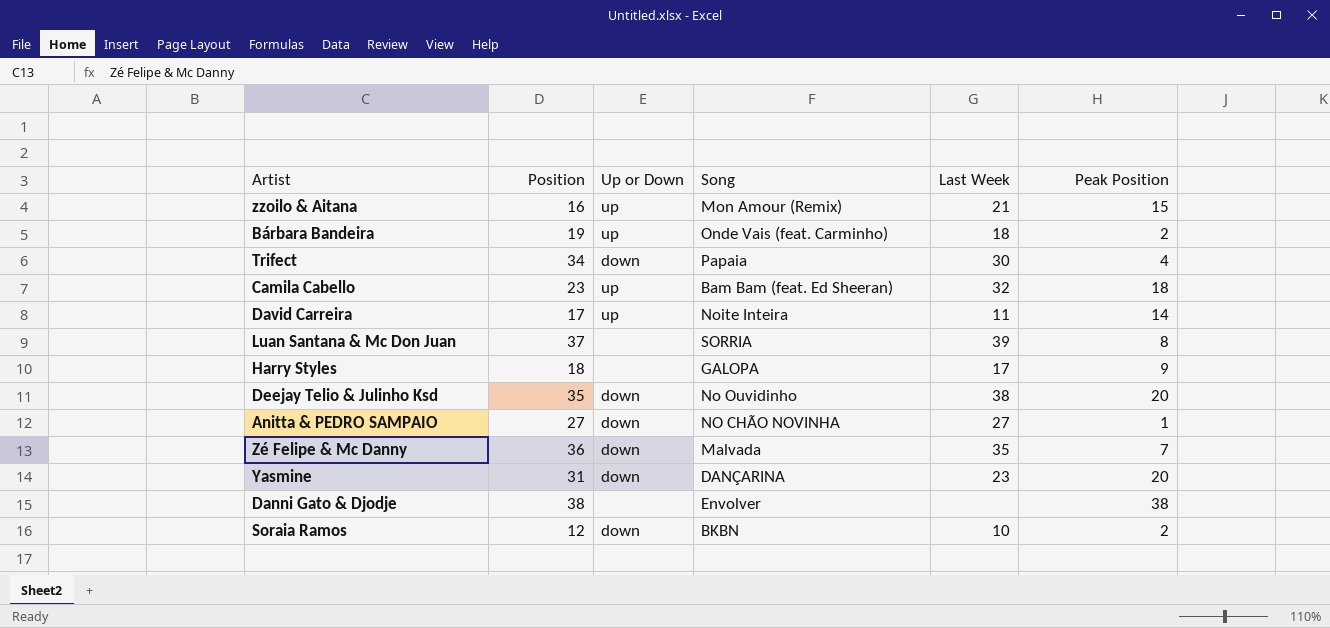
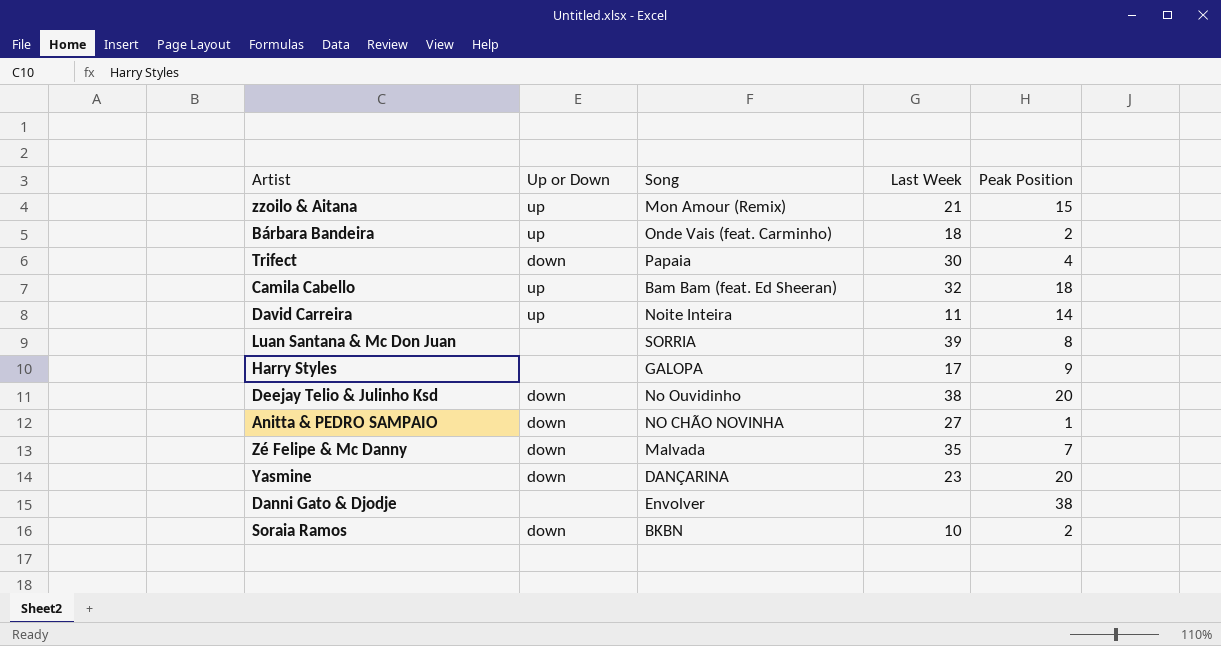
column Position | position: 2 -> none

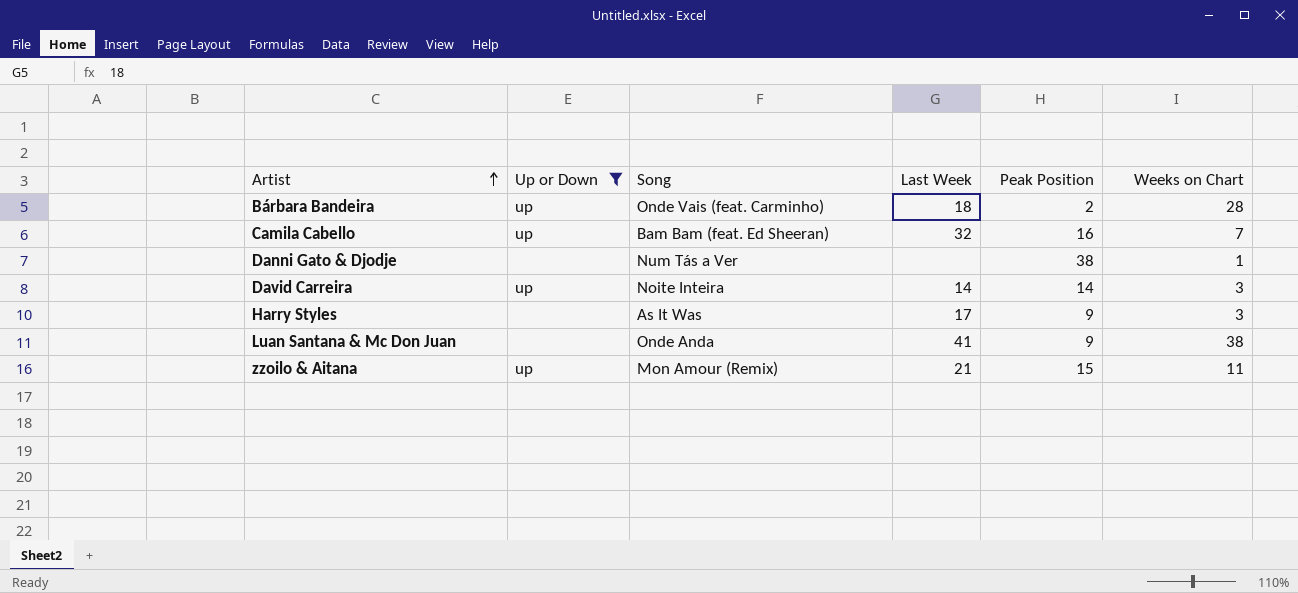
filter: none -> Up or Down != down
row order: none -> Artist ascending
column Weeks on Chart | position: none -> 6
Camila Cabello | Peak Position: 18 -> 16
Danni Gato & Djodje | Song: Envolver -> Num Tás a Ver
David Carreira | Last Week: 11 -> 14
Harry Styles | Song: GALOPA -> As It Was
Luan Santana & Mc Don Juan | Song: SORRIA -> Onde Anda
Luan Santana & Mc Don Juan | Last Week: 39 -> 41
Luan Santana & Mc Don Juan | Peak Position: 8 -> 9

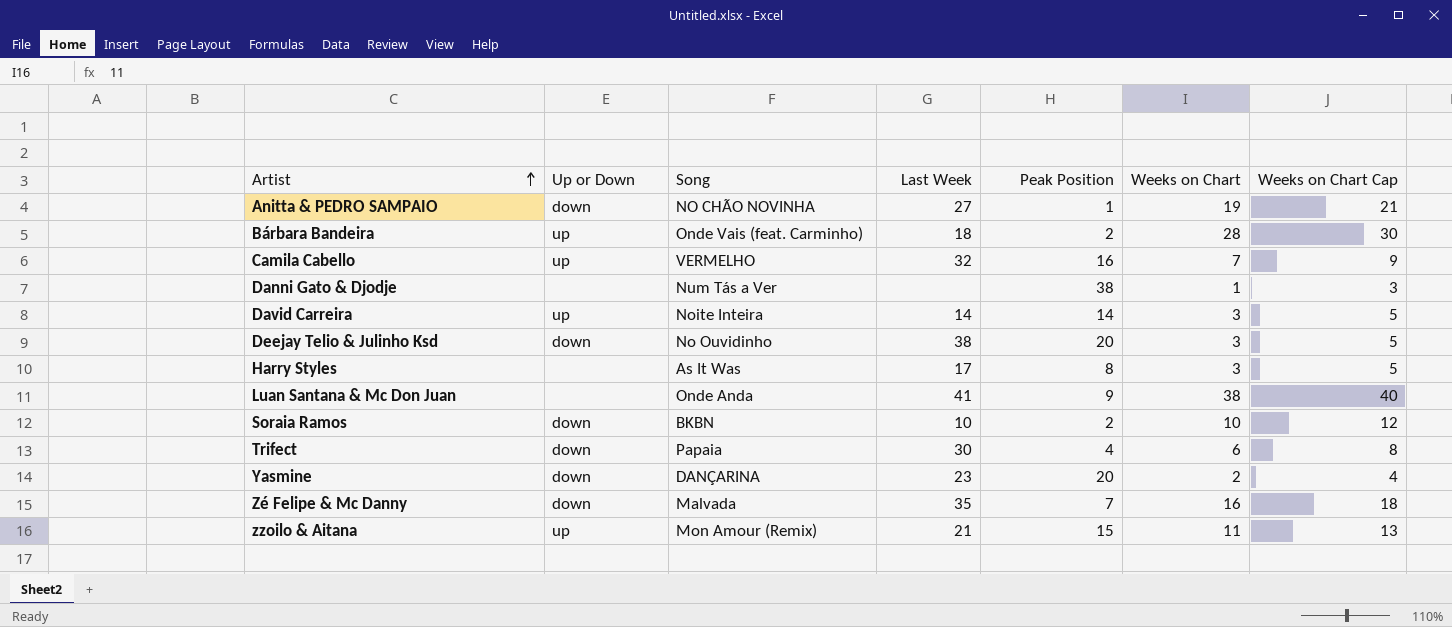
filter: Up or Down != down -> none
column Weeks on Chart Cap | formula: none -> [Weeks on Chart] + 2
Camila Cabello | Song: Bam Bam (feat. Ed Sheeran) -> VERMELHO
Harry Styles | Peak Position: 9 -> 8

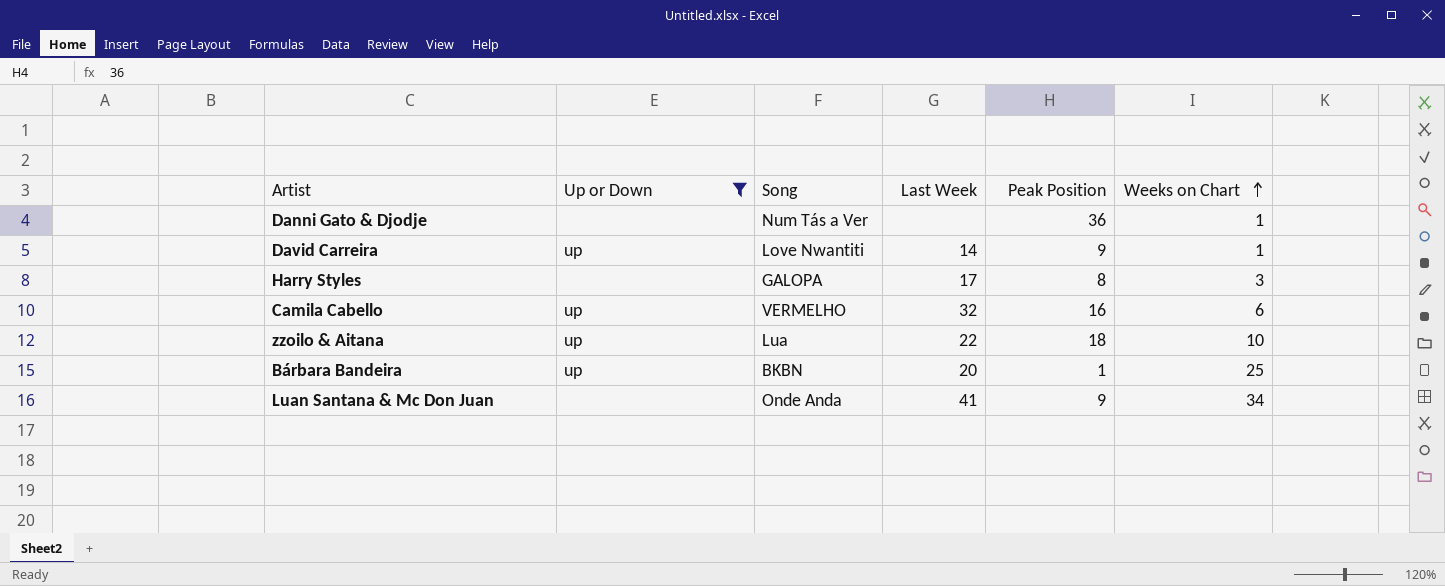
filter: none -> Up or Down != down
row order: Artist ascending -> Weeks on Chart ascending
column Weeks on Chart Cap | formula: [Weeks on Chart] + 2 -> none
Danni Gato & Djodje | Peak Position: 38 -> 36
David Carreira | Song: Noite Inteira -> Love Nwantiti
David Carreira | Peak Position: 14 -> 9
David Carreira | Weeks on Chart: 3 -> 1
Harry Styles | Song: As It Was -> GALOPA
Camila Cabello | Weeks on Chart: 7 -> 6
zzoilo & Aitana | Song: Mon Amour (Remix) -> Lua
zzoilo & Aitana | Last Week: 21 -> 22
zzoilo & Aitana | Peak Position: 15 -> 18
zzoilo & Aitana | Weeks on Chart: 11 -> 10
Bárbara Bandeira | Song: Onde Vais (feat. Carminho) -> BKBN
Bárbara Bandeira | Last Week: 18 -> 20
Bárbara Bandeira | Peak Position: 2 -> 1
Bárbara Bandeira | Weeks on Chart: 28 -> 25
Luan Santana & Mc Don Juan | Weeks on Chart: 38 -> 34

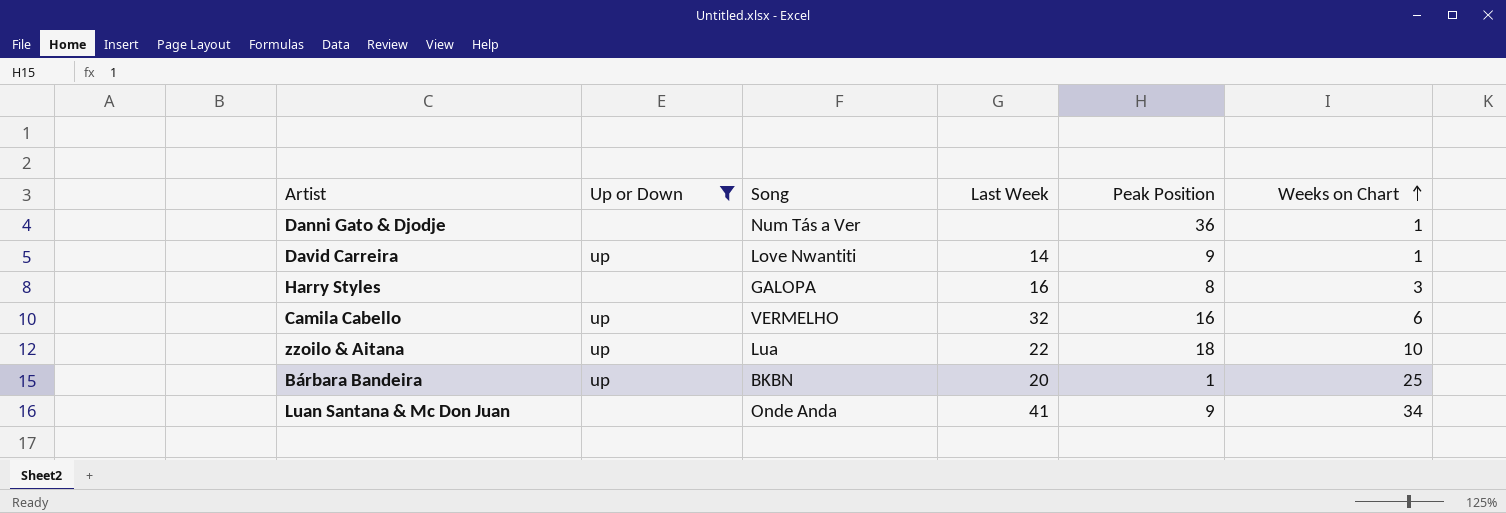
Harry Styles | Last Week: 17 -> 16

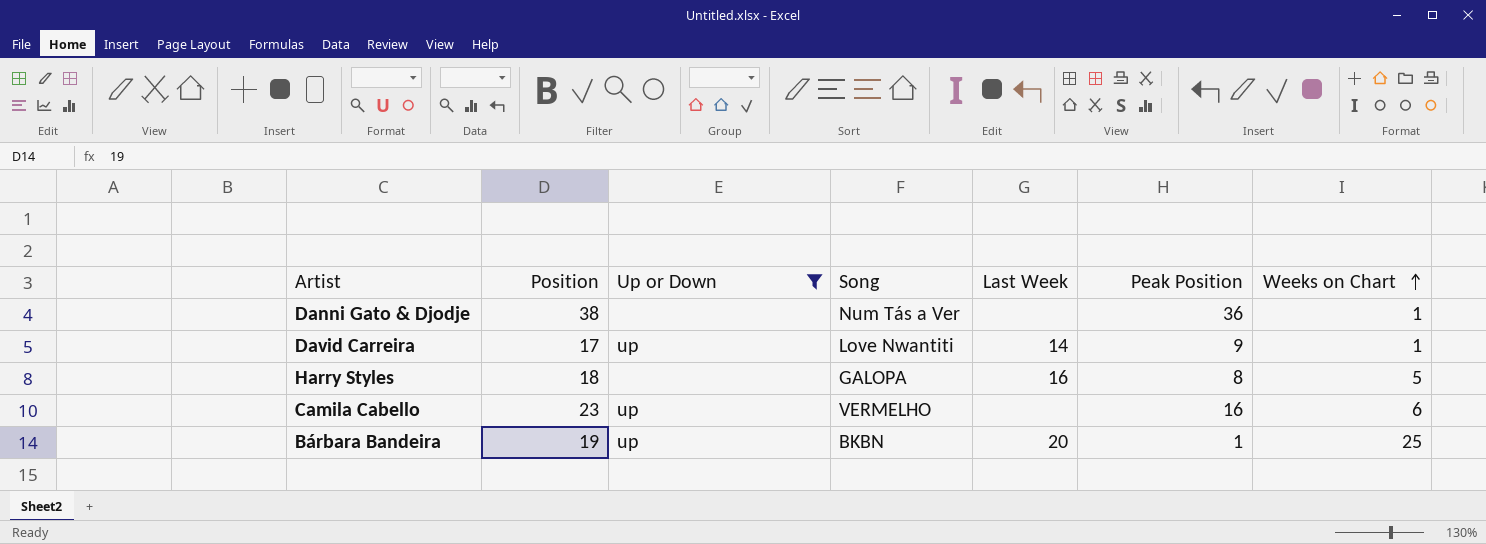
column Position | position: none -> 2
row zzoilo & Aitana: up | Lua | 22 | 18 | 10 -> none
row Luan Santana & Mc Don Juan: none | Onde Anda | 41 | 9 | 34 -> none
Harry Styles | Weeks on Chart: 3 -> 5
Camila Cabello | Last Week: 32 -> none

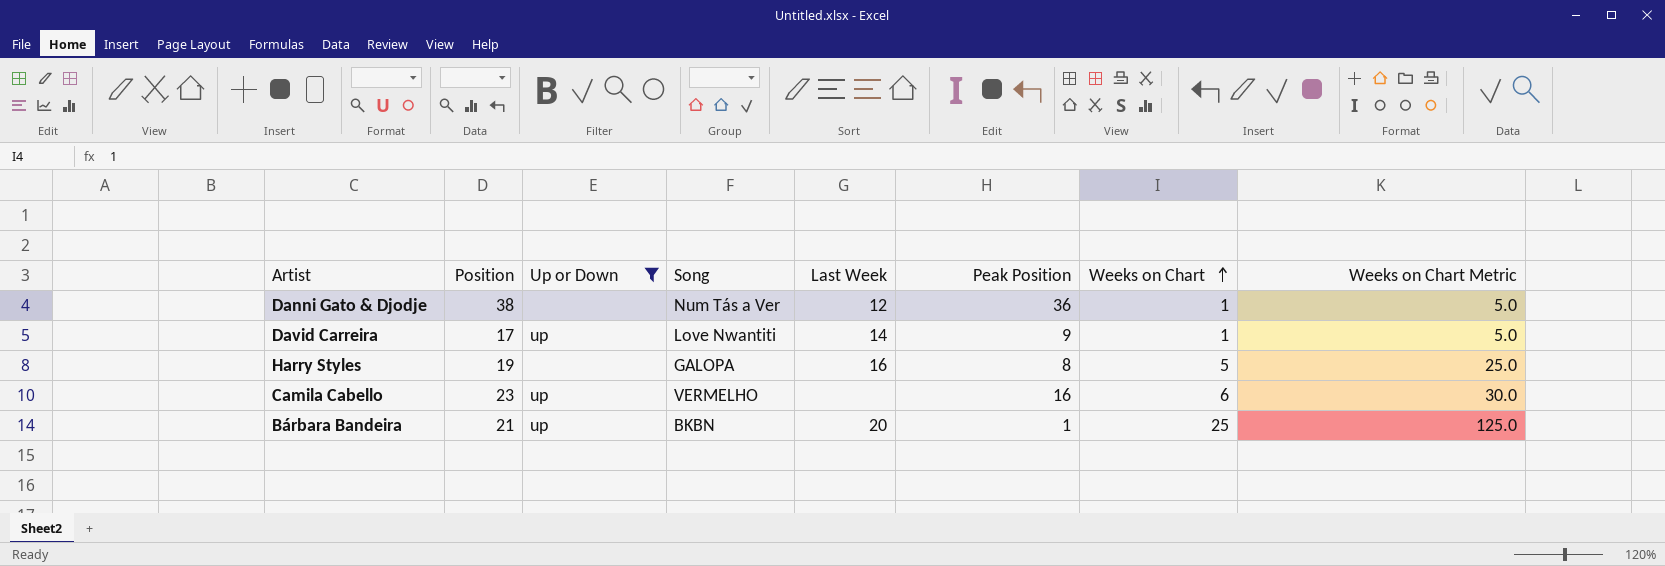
column Weeks on Chart Metric | formula: none -> [Weeks on Chart] * 5
Danni Gato & Djodje | Last Week: none -> 12
Harry Styles | Position: 18 -> 19
Bárbara Bandeira | Position: 19 -> 21

